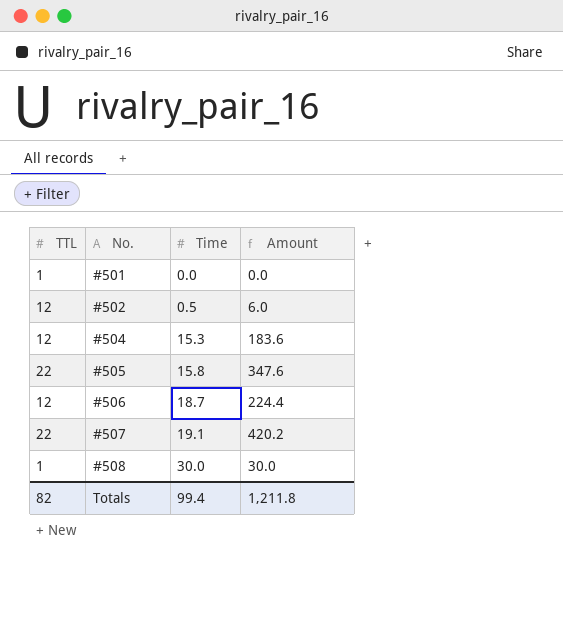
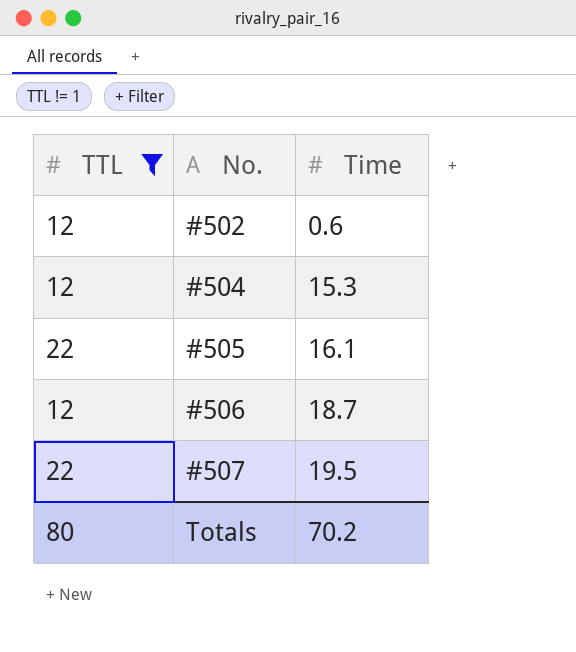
filter: none -> TTL != 1
column Amount | formula: [TTL] * [Time] -> none
#502 | Time: 0.5 -> 0.6
#505 | Time: 15.8 -> 16.1
#507 | Time: 19.1 -> 19.5
Totals | TTL: 82 -> 80
Totals | Time: 99.4 -> 70.2

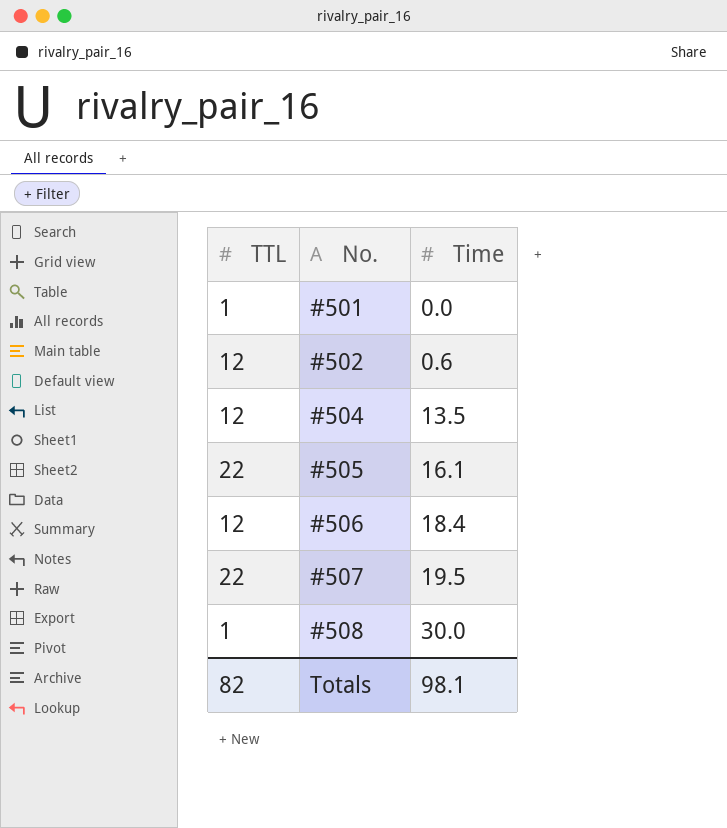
filter: TTL != 1 -> none
#504 | Time: 15.3 -> 13.5
#506 | Time: 18.7 -> 18.4
Totals | TTL: 80 -> 82
Totals | Time: 70.2 -> 98.1

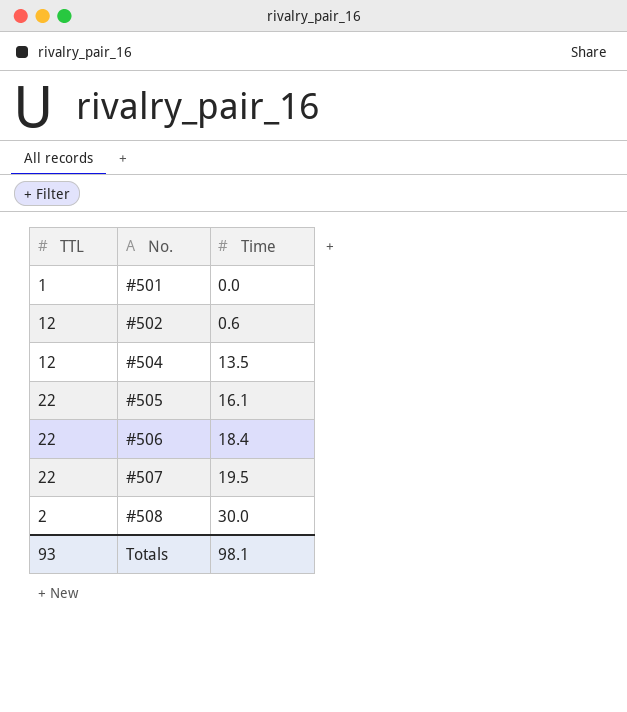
#506 | TTL: 12 -> 22
#508 | TTL: 1 -> 2
Totals | TTL: 82 -> 93

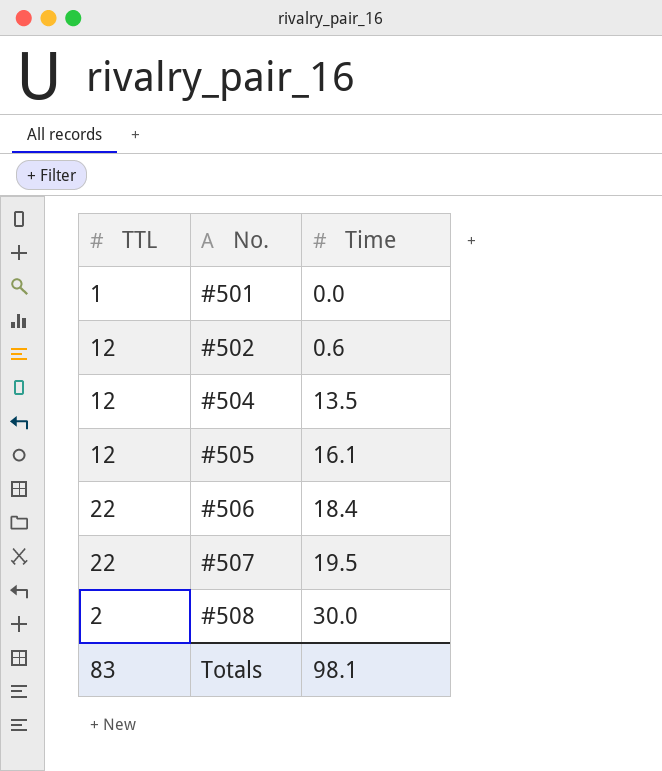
#505 | TTL: 22 -> 12
Totals | TTL: 93 -> 83

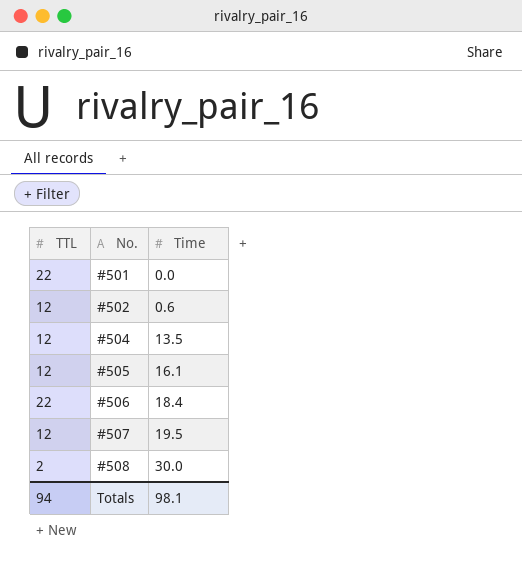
#501 | TTL: 1 -> 22
#507 | TTL: 22 -> 12
Totals | TTL: 83 -> 94

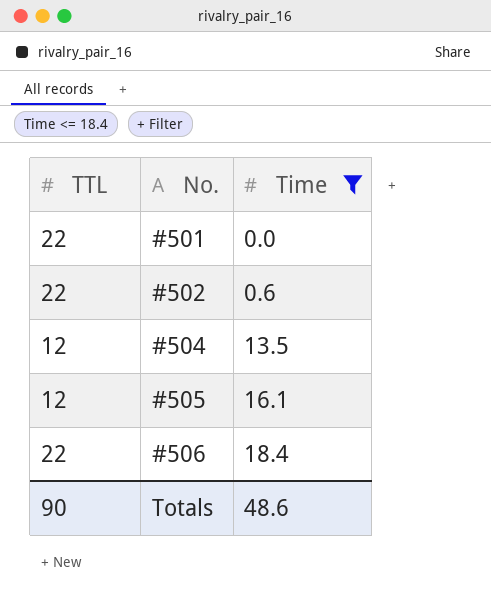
filter: none -> Time <= 18.4
#502 | TTL: 12 -> 22
Totals | TTL: 94 -> 90
Totals | Time: 98.1 -> 48.6

